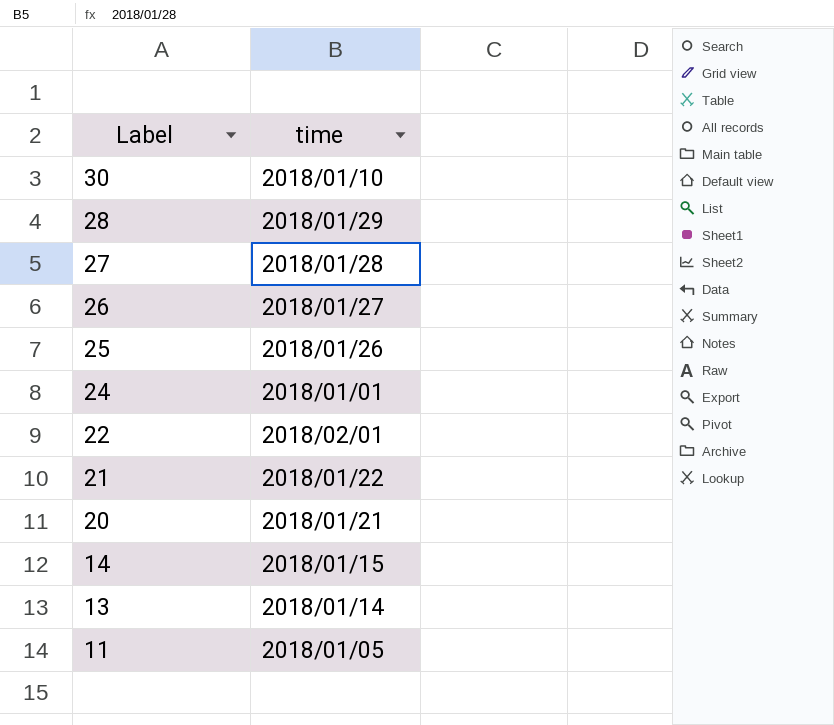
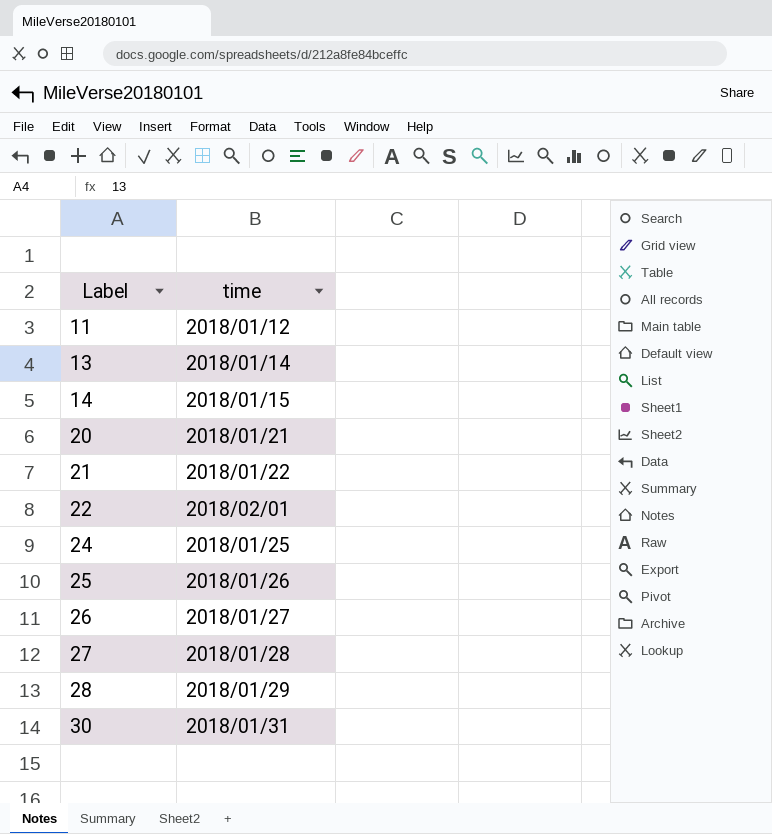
row order: Label descending -> Label ascending
11 | time: 2018/01/05 -> 2018/01/12
24 | time: 2018/01/01 -> 2018/01/25
30 | time: 2018/01/10 -> 2018/01/31

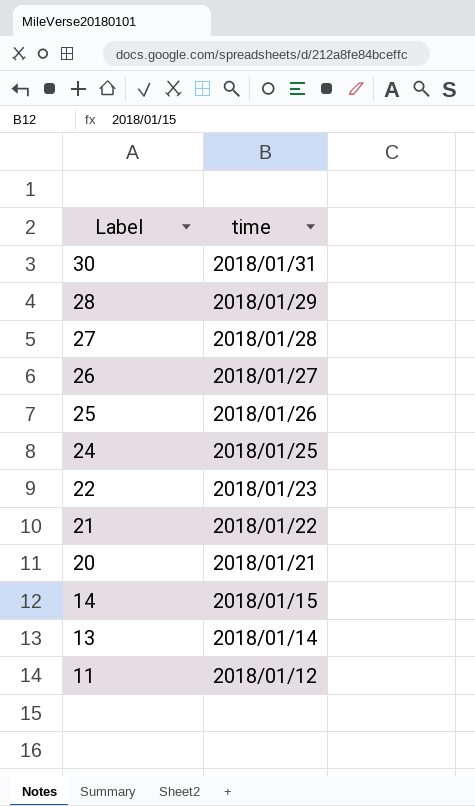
row order: Label ascending -> Label descending
22 | time: 2018/02/01 -> 2018/01/23

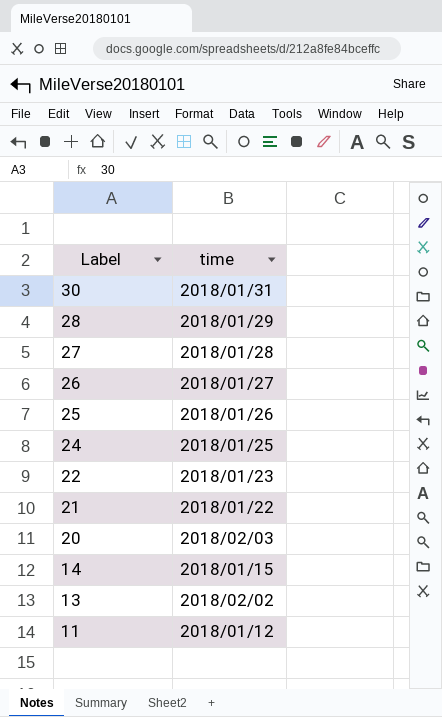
20 | time: 2018/01/21 -> 2018/02/03
13 | time: 2018/01/14 -> 2018/02/02

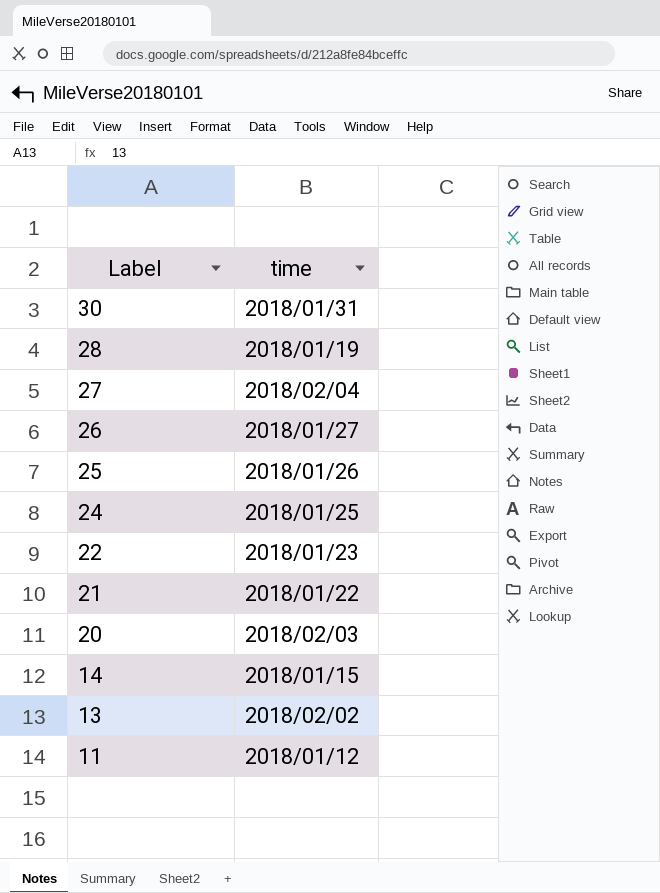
28 | time: 2018/01/29 -> 2018/01/19
27 | time: 2018/01/28 -> 2018/02/04

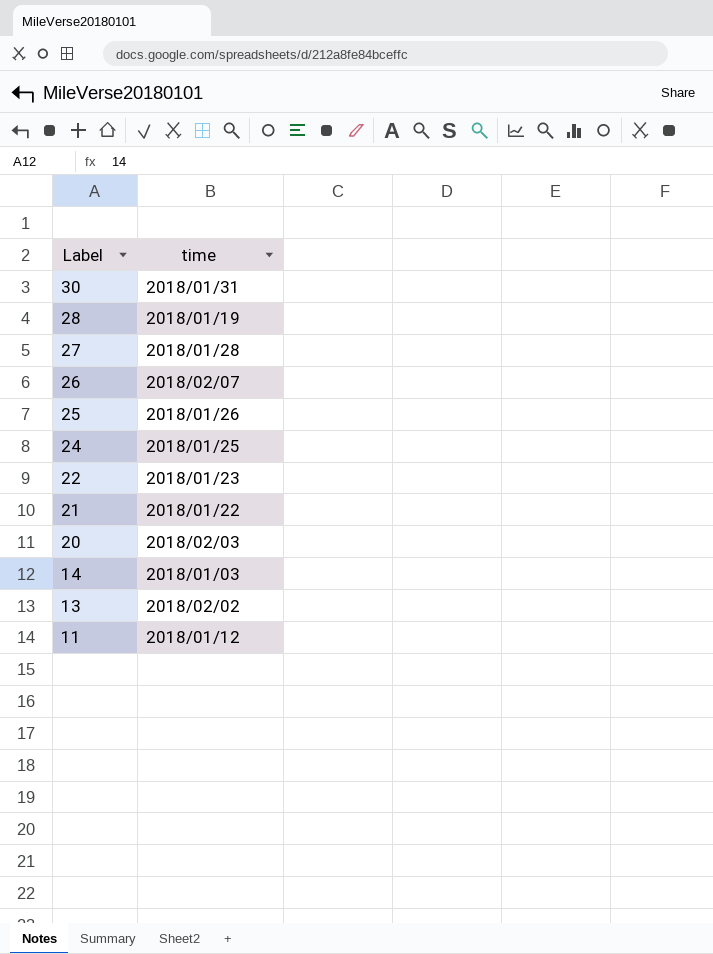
27 | time: 2018/02/04 -> 2018/01/28
26 | time: 2018/01/27 -> 2018/02/07
14 | time: 2018/01/15 -> 2018/01/03

